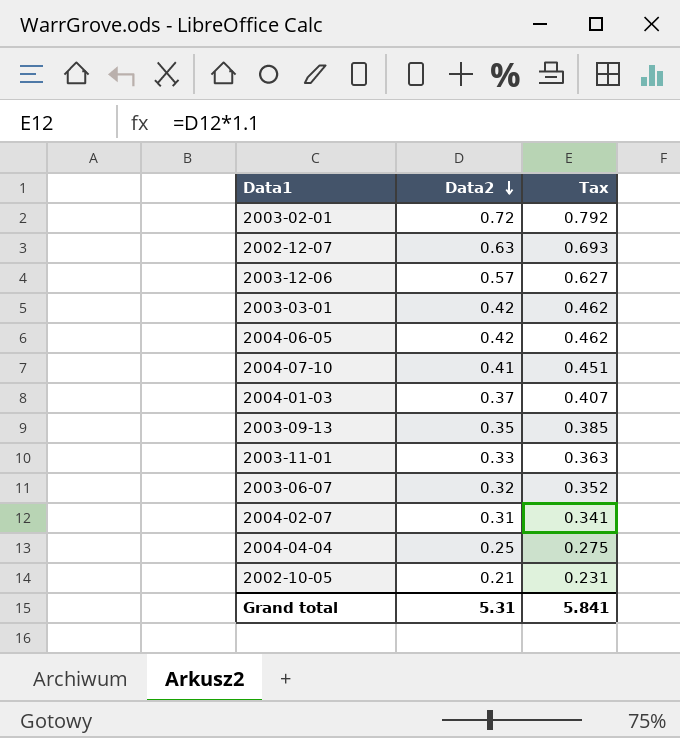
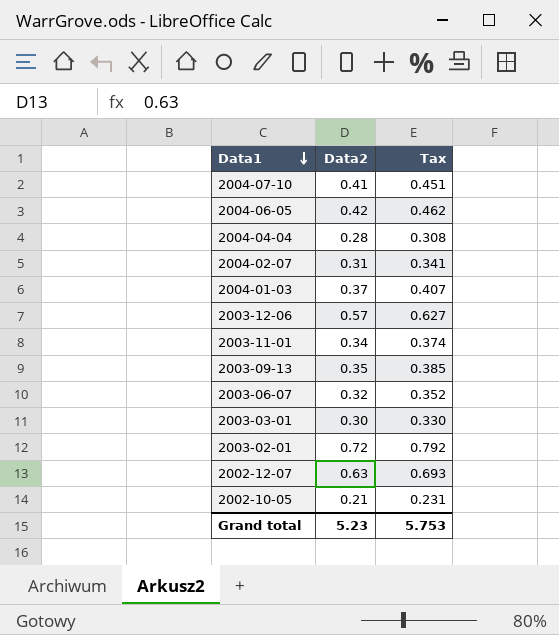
row order: Data2 descending -> Data1 descending
2004-04-04 | Data2: 0.25 -> 0.28
2004-04-04 | Tax: 0.275 -> 0.308
2003-11-01 | Data2: 0.33 -> 0.34
2003-11-01 | Tax: 0.363 -> 0.374
2003-03-01 | Data2: 0.42 -> 0.30
2003-03-01 | Tax: 0.462 -> 0.330
Grand total | Data2: 5.31 -> 5.23
Grand total | Tax: 5.841 -> 5.753

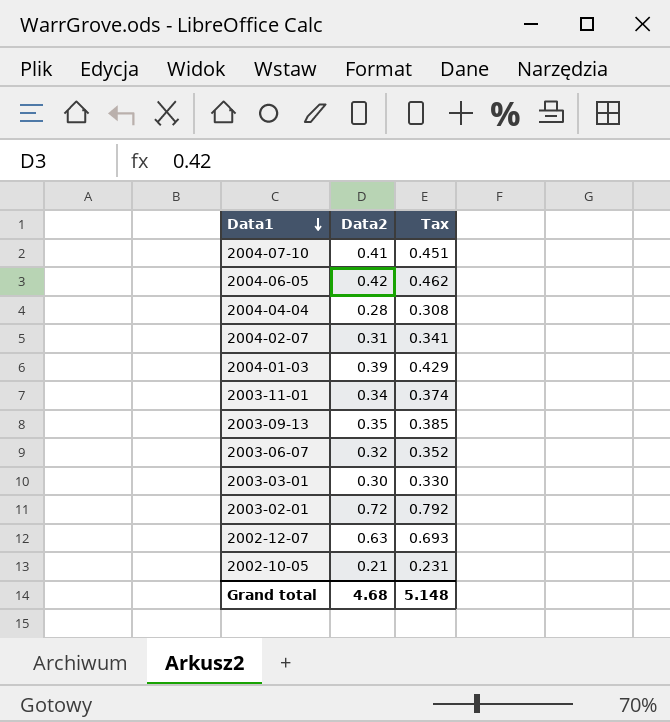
row 2003-12-06: 0.57 | 0.627 -> none
2004-01-03 | Data2: 0.37 -> 0.39
2004-01-03 | Tax: 0.407 -> 0.429
Grand total | Data2: 5.23 -> 4.68
Grand total | Tax: 5.753 -> 5.148

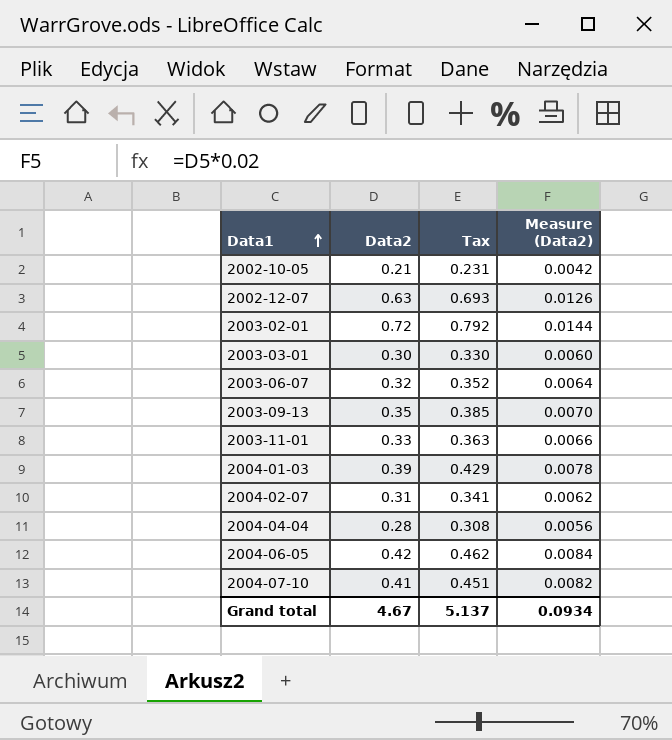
row order: Data1 descending -> Data1 ascending
column Measure (Data2) | formula: none -> [Data2] * 0.02
2003-11-01 | Data2: 0.34 -> 0.33
2003-11-01 | Tax: 0.374 -> 0.363
Grand total | Data2: 4.68 -> 4.67
Grand total | Tax: 5.148 -> 5.137

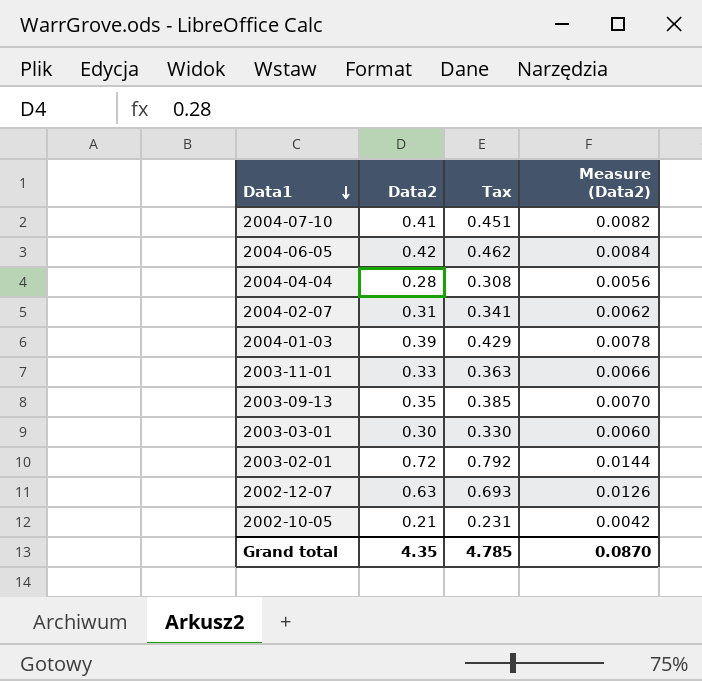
row order: Data1 ascending -> Data1 descending
row 2003-06-07: 0.32 | 0.352 | 0.0064 -> none
Grand total | Data2: 4.67 -> 4.35
Grand total | Tax: 5.137 -> 4.785
Grand total | Measure (Data2): 0.0934 -> 0.0870

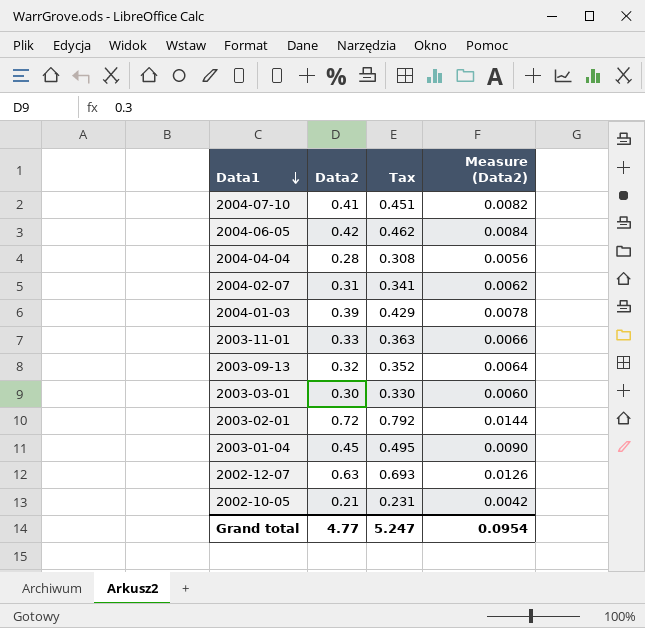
2003-09-13 | Data2: 0.35 -> 0.32
2003-09-13 | Tax: 0.385 -> 0.352
2003-09-13 | Measure (Data2): 0.0070 -> 0.0064
row 2003-01-04: none -> 0.45 | 0.495 | 0.0090
Grand total | Data2: 4.35 -> 4.77
Grand total | Tax: 4.785 -> 5.247
Grand total | Measure (Data2): 0.0870 -> 0.0954

